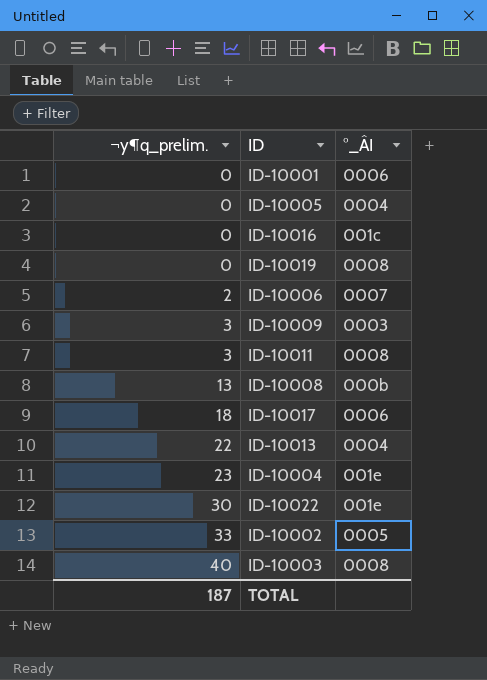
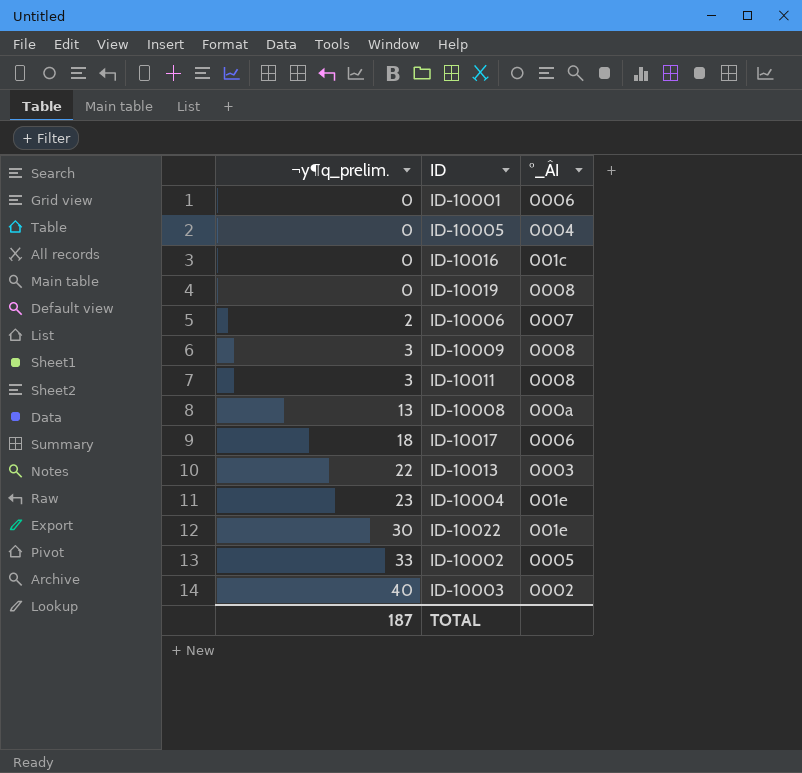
ID-10009 | °_ÂI: 0003 -> 0008
ID-10008 | °_ÂI: 000b -> 000a
ID-10013 | °_ÂI: 0004 -> 0003
ID-10003 | °_ÂI: 0008 -> 0002

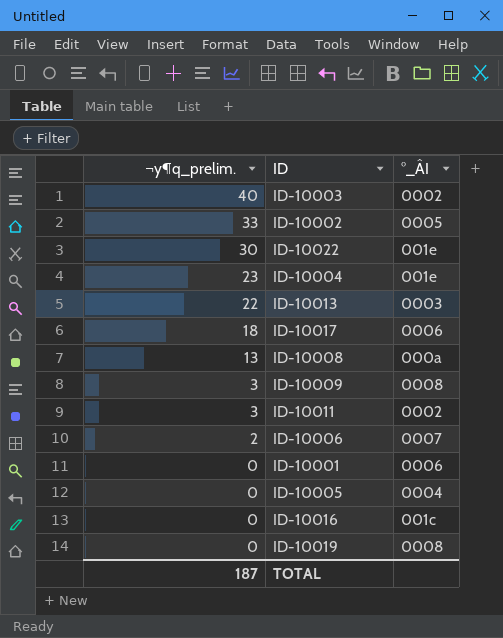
row order: ¬y¶q_prelim. ascending -> ¬y¶q_prelim. descending
ID-10011 | °_ÂI: 0008 -> 0002

